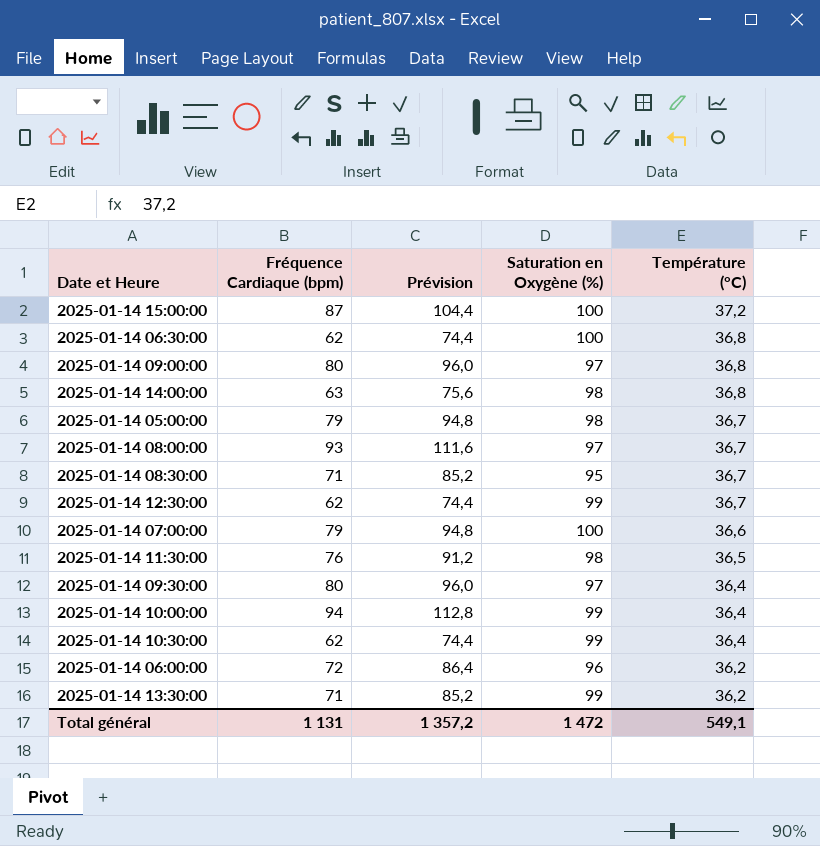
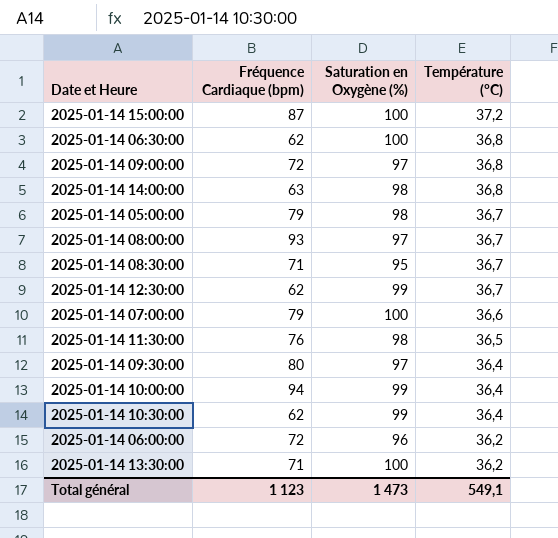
column Prévision | formula: [Fréquence Cardiaque (bpm)] * 1,2 -> none
2025-01-14 09:00:00 | Fréquence Cardiaque (bpm): 80 -> 72
2025-01-14 13:30:00 | Saturation en Oxygène (%): 99 -> 100
Total général | Fréquence Cardiaque (bpm): 1 131 -> 1 123
Total général | Saturation en Oxygène (%): 1 472 -> 1 473

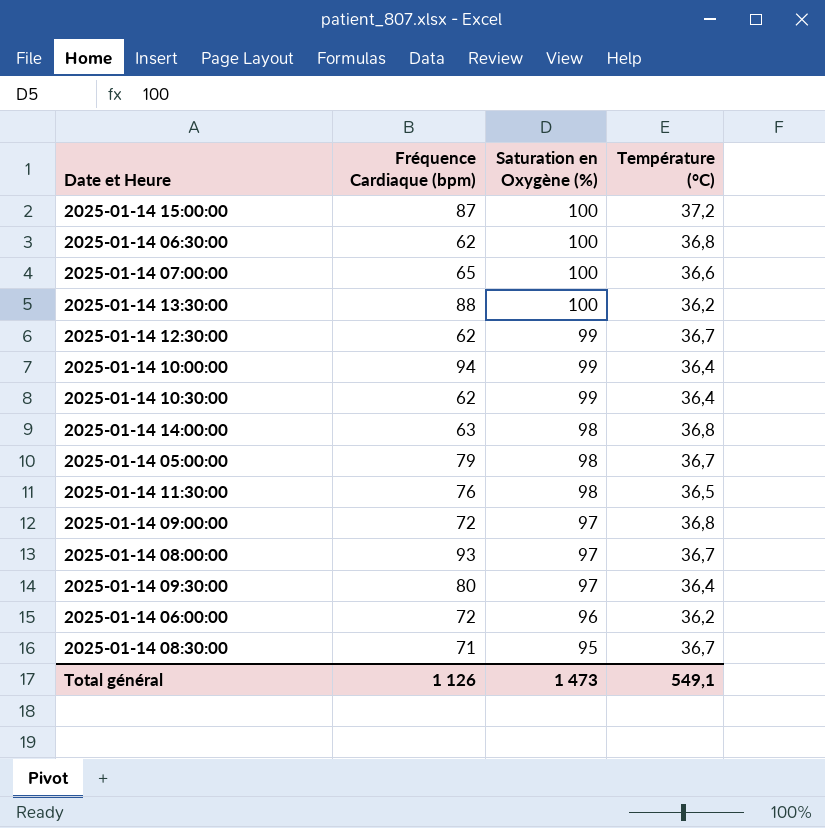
row order: Température (°C) descending -> Saturation en Oxygène (%) descending
2025-01-14 07:00:00 | Fréquence Cardiaque (bpm): 79 -> 65
2025-01-14 13:30:00 | Fréquence Cardiaque (bpm): 71 -> 88
Total général | Fréquence Cardiaque (bpm): 1 123 -> 1 126

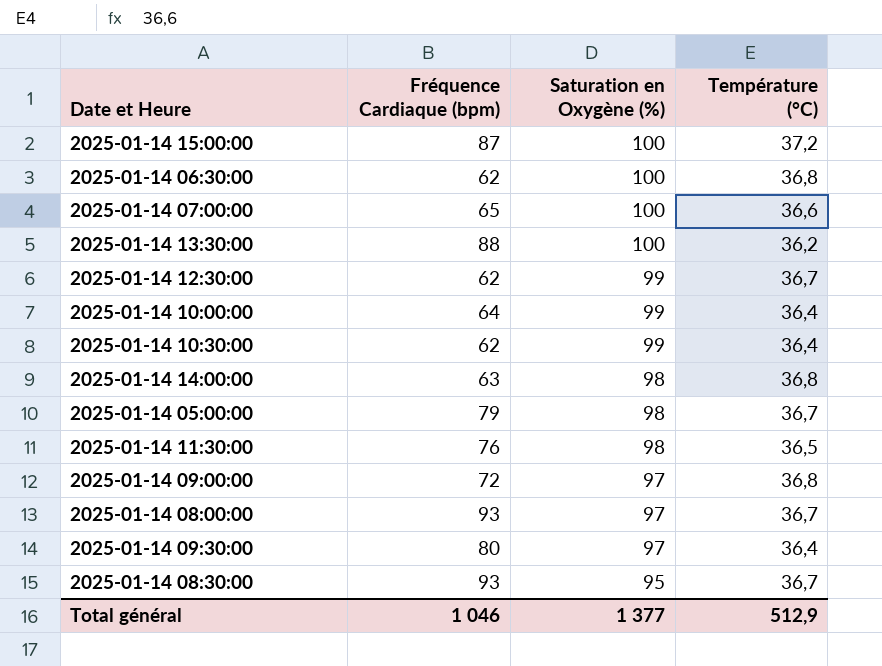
row 2025-01-14 06:00:00: 72 | 96 | 36,2 -> none
2025-01-14 10:00:00 | Fréquence Cardiaque (bpm): 94 -> 64
2025-01-14 08:30:00 | Fréquence Cardiaque (bpm): 71 -> 93
Total général | Fréquence Cardiaque (bpm): 1 126 -> 1 046
Total général | Saturation en Oxygène (%): 1 473 -> 1 377
Total général | Température (°C): 549,1 -> 512,9

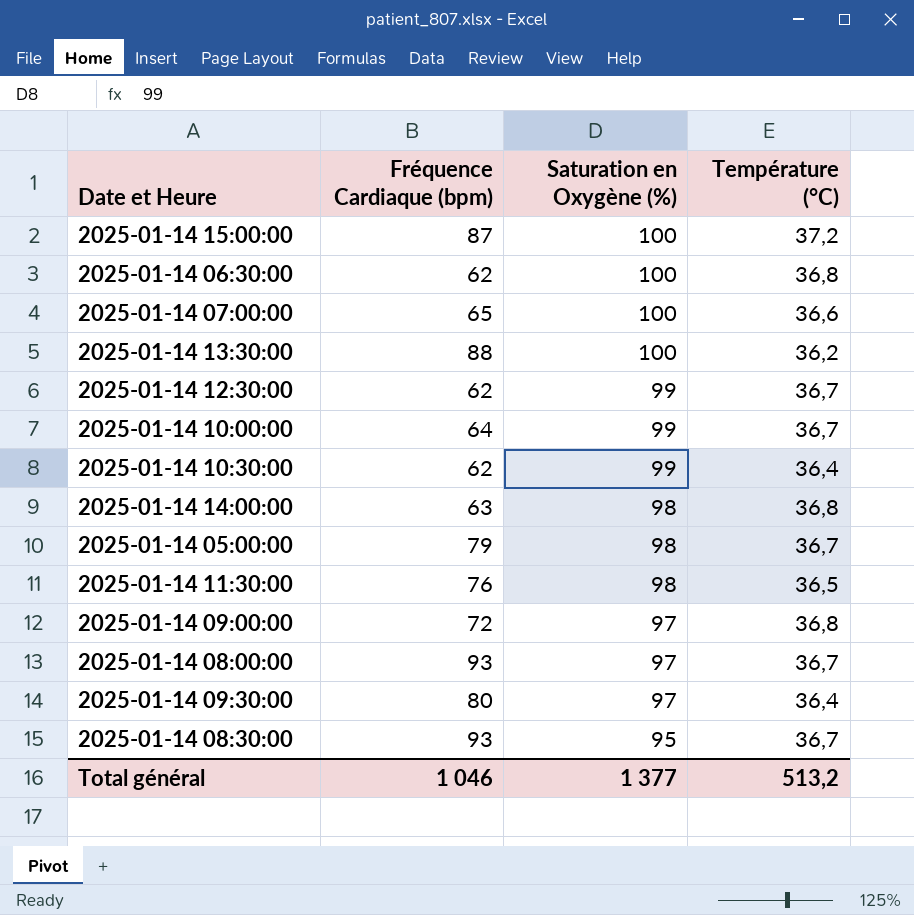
2025-01-14 10:00:00 | Température (°C): 36,4 -> 36,7
Total général | Température (°C): 512,9 -> 513,2

